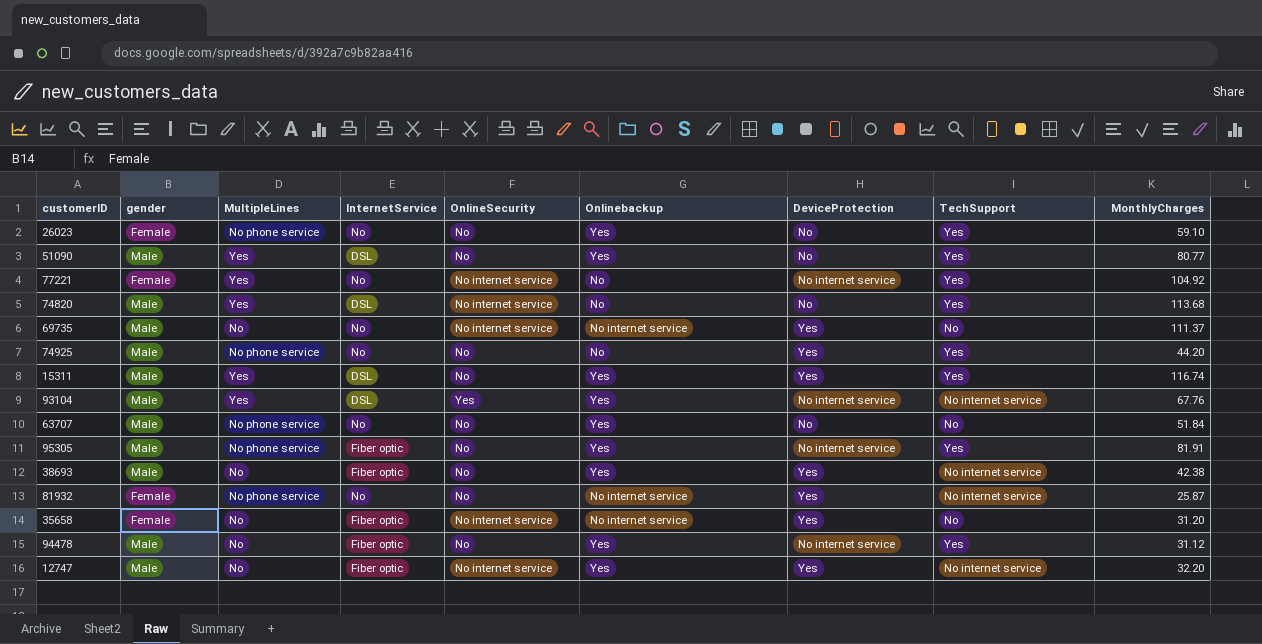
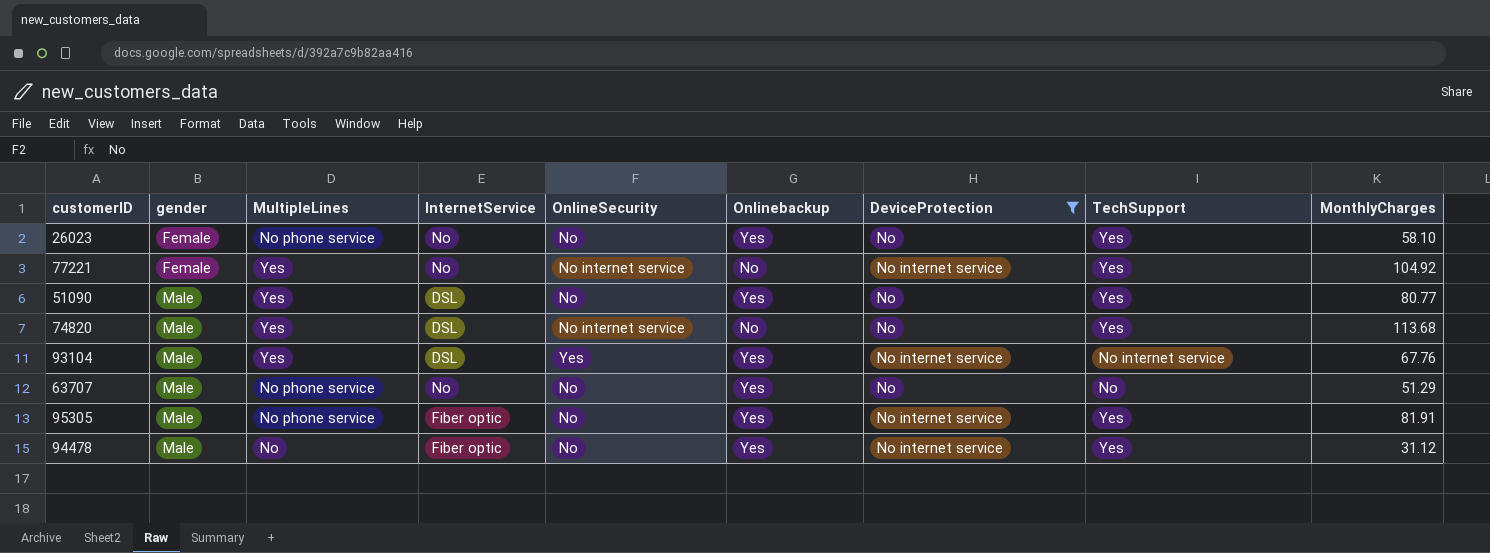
filter: none -> DeviceProtection != Yes
row order: none -> gender ascending
26023 | MonthlyCharges: 59.10 -> 58.10
63707 | MonthlyCharges: 51.84 -> 51.29

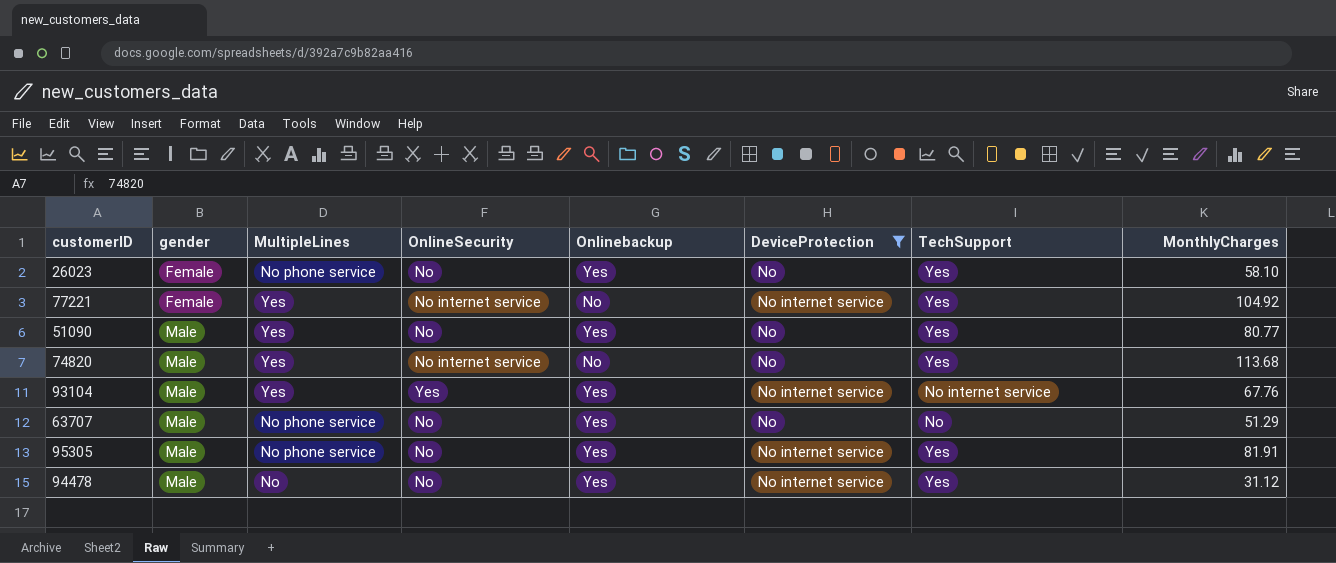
column InternetService | position: 4 -> none

